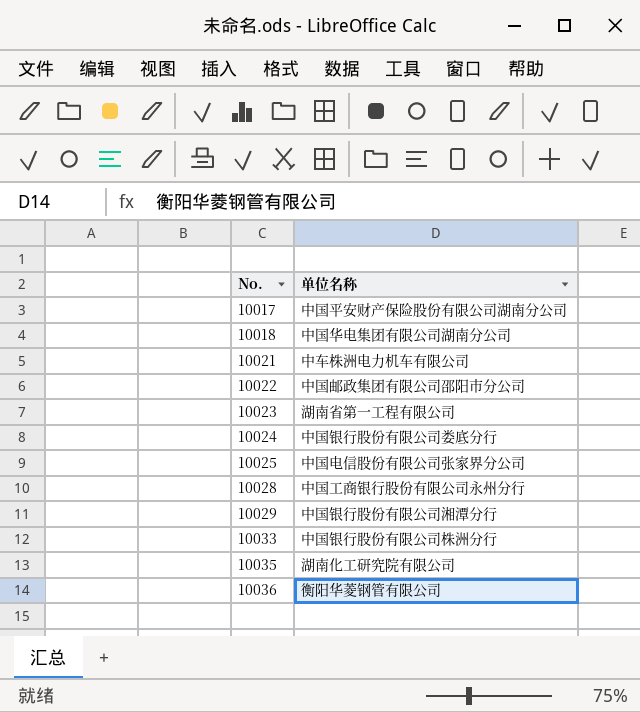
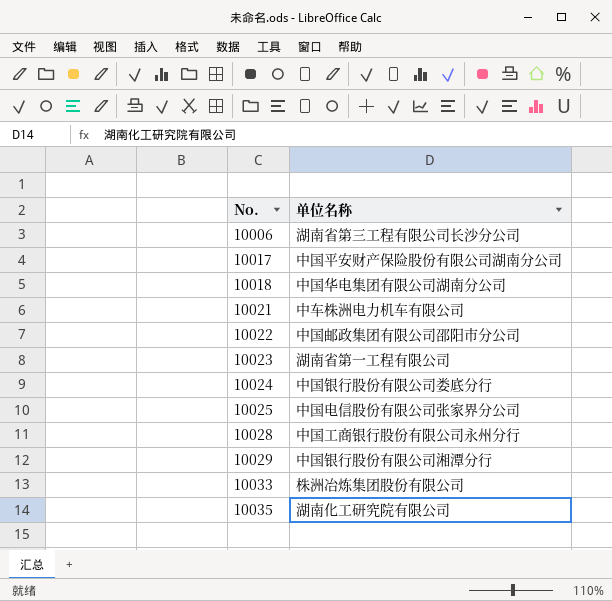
row 10036: 衡阳华菱钢管有限公司 -> none
row 10006: none -> 湖南省第三工程有限公司长沙分公司
10033 | 单位名称: 中国银行股份有限公司株洲分行 -> 株洲冶炼集团股份有限公司

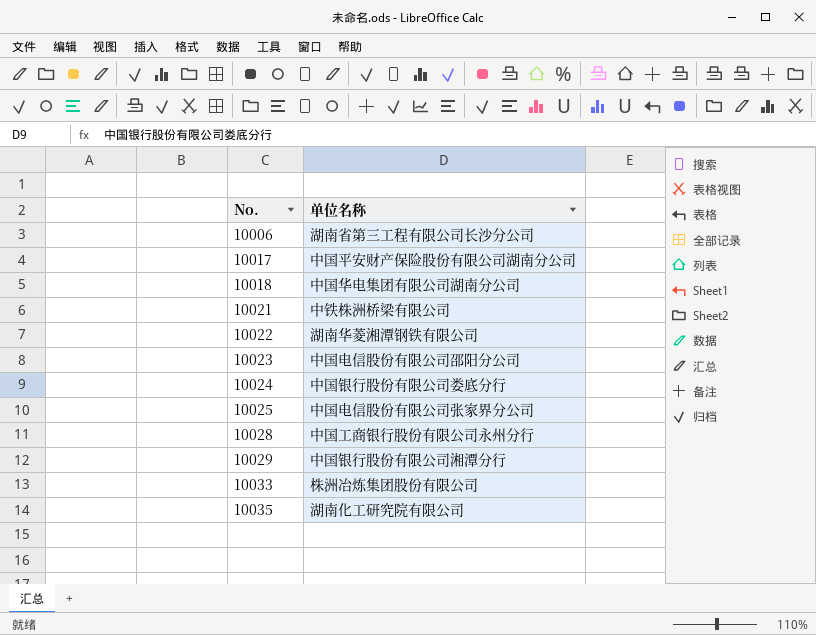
10021 | 单位名称: 中车株洲电力机车有限公司 -> 中铁株洲桥梁有限公司
10022 | 单位名称: 中国邮政集团有限公司邵阳市分公司 -> 湖南华菱湘潭钢铁有限公司
10023 | 单位名称: 湖南省第一工程有限公司 -> 中国电信股份有限公司邵阳分公司

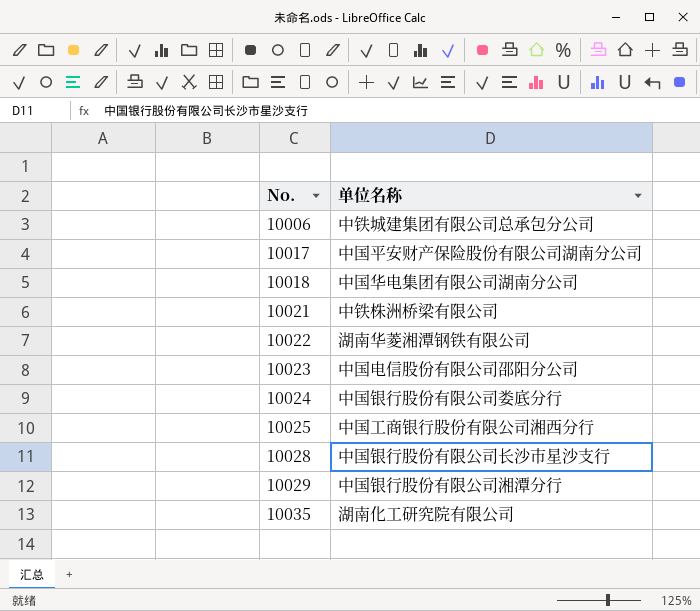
row 10033: 株洲冶炼集团股份有限公司 -> none
10006 | 单位名称: 湖南省第三工程有限公司长沙分公司 -> 中铁城建集团有限公司总承包分公司
10025 | 单位名称: 中国电信股份有限公司张家界分公司 -> 中国工商银行股份有限公司湘西分行
10028 | 单位名称: 中国工商银行股份有限公司永州分行 -> 中国银行股份有限公司长沙市星沙支行

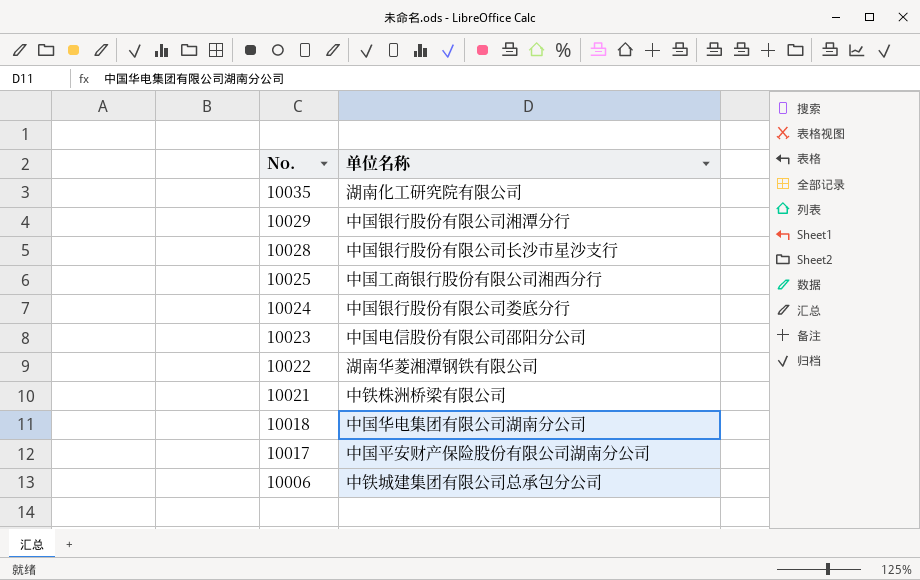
row order: No. ascending -> No. descending

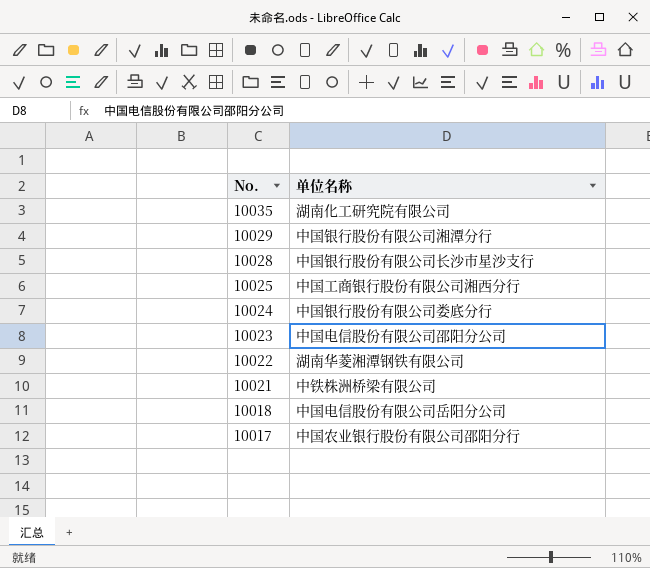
row 10006: 中铁城建集团有限公司总承包分公司 -> none
10018 | 单位名称: 中国华电集团有限公司湖南分公司 -> 中国电信股份有限公司岳阳分公司
10017 | 单位名称: 中国平安财产保险股份有限公司湖南分公司 -> 中国农业银行股份有限公司邵阳分行

